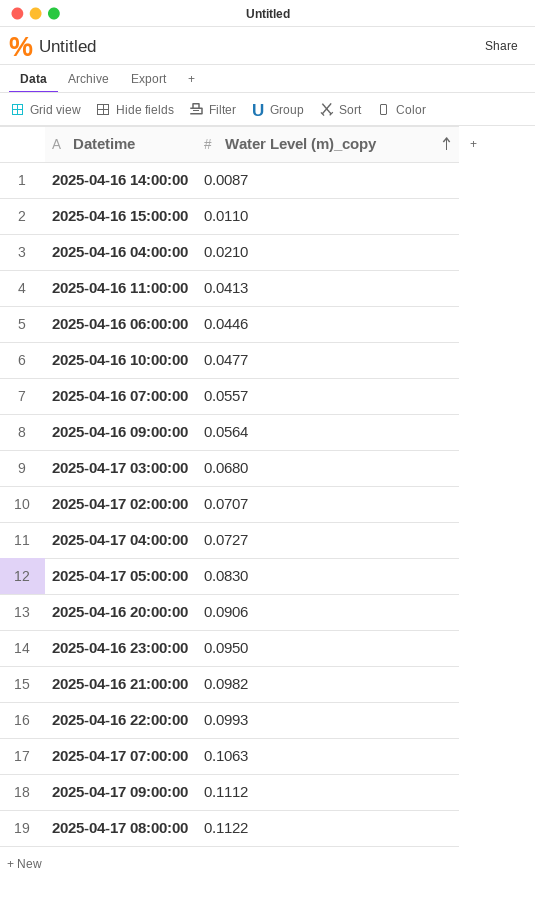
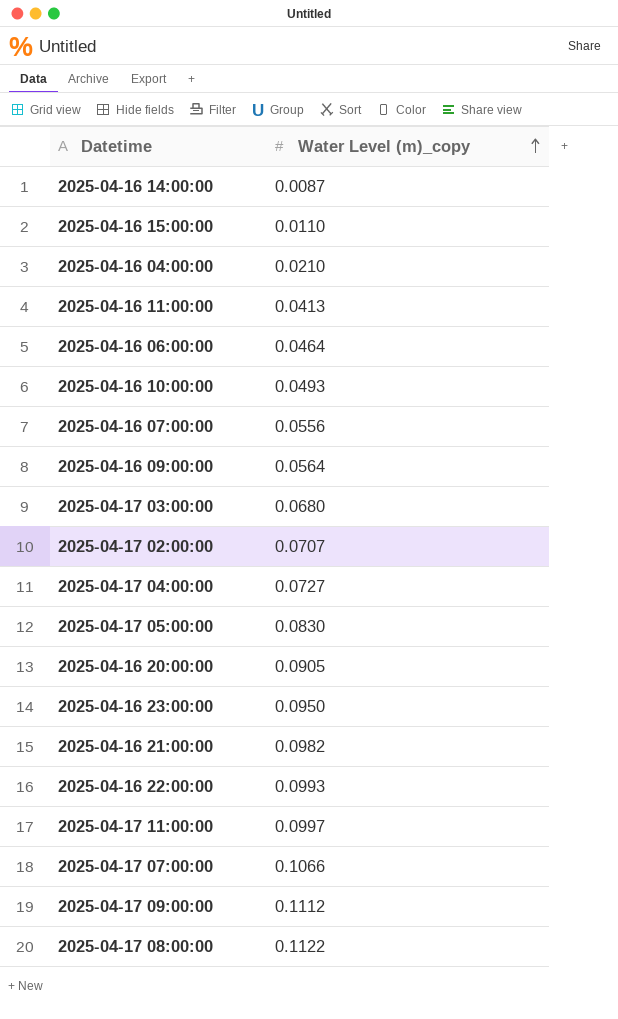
2025-04-16 06:00:00 | Water Level (m)_copy: 0.0446 -> 0.0464
2025-04-16 10:00:00 | Water Level (m)_copy: 0.0477 -> 0.0493
2025-04-16 07:00:00 | Water Level (m)_copy: 0.0557 -> 0.0556
2025-04-16 20:00:00 | Water Level (m)_copy: 0.0906 -> 0.0905
row 2025-04-17 11:00:00: none -> 0.0997
2025-04-17 07:00:00 | Water Level (m)_copy: 0.1063 -> 0.1066

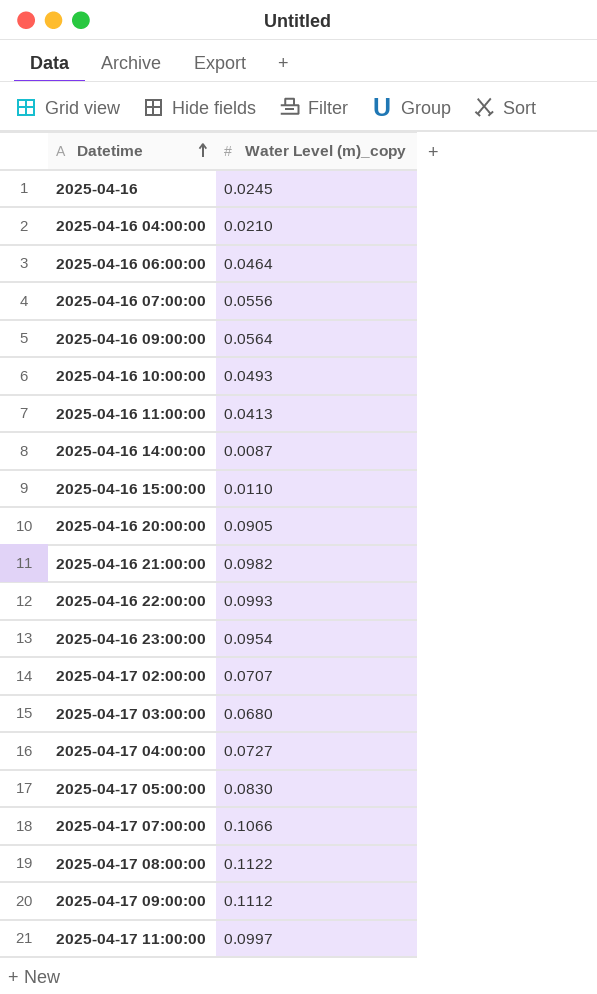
row order: Water Level (m)_copy ascending -> Datetime ascending
row 2025-04-16: none -> 0.0245
2025-04-16 23:00:00 | Water Level (m)_copy: 0.0950 -> 0.0954

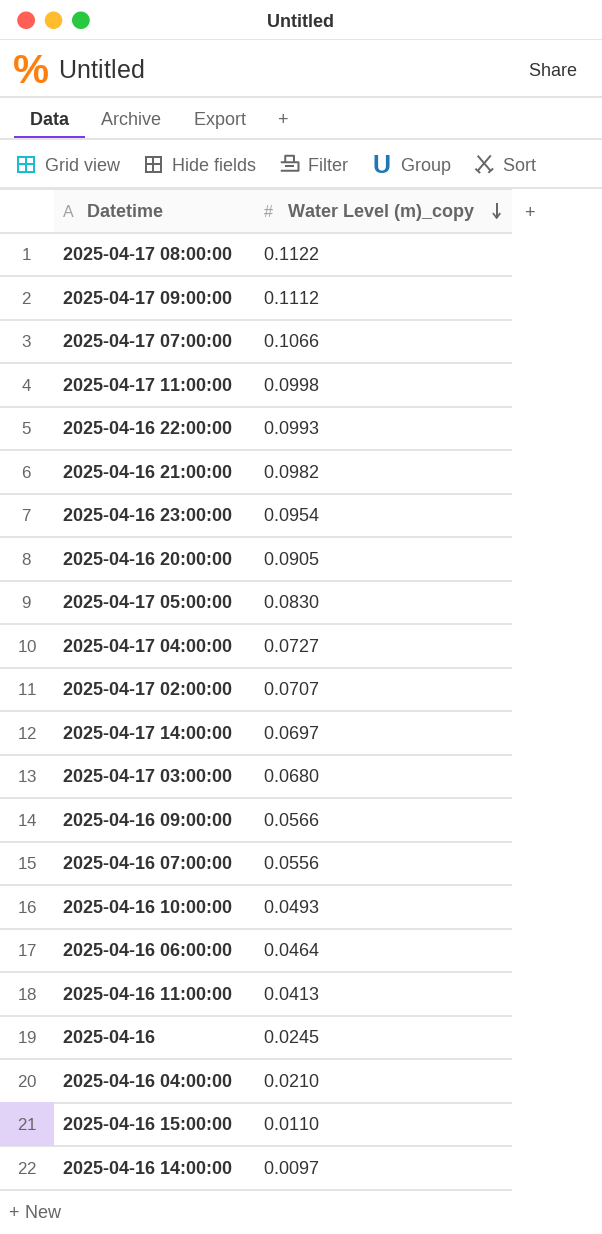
row order: Datetime ascending -> Water Level (m)_copy descending
2025-04-17 11:00:00 | Water Level (m)_copy: 0.0997 -> 0.0998
row 2025-04-17 14:00:00: none -> 0.0697
2025-04-16 09:00:00 | Water Level (m)_copy: 0.0564 -> 0.0566
2025-04-16 14:00:00 | Water Level (m)_copy: 0.0087 -> 0.0097

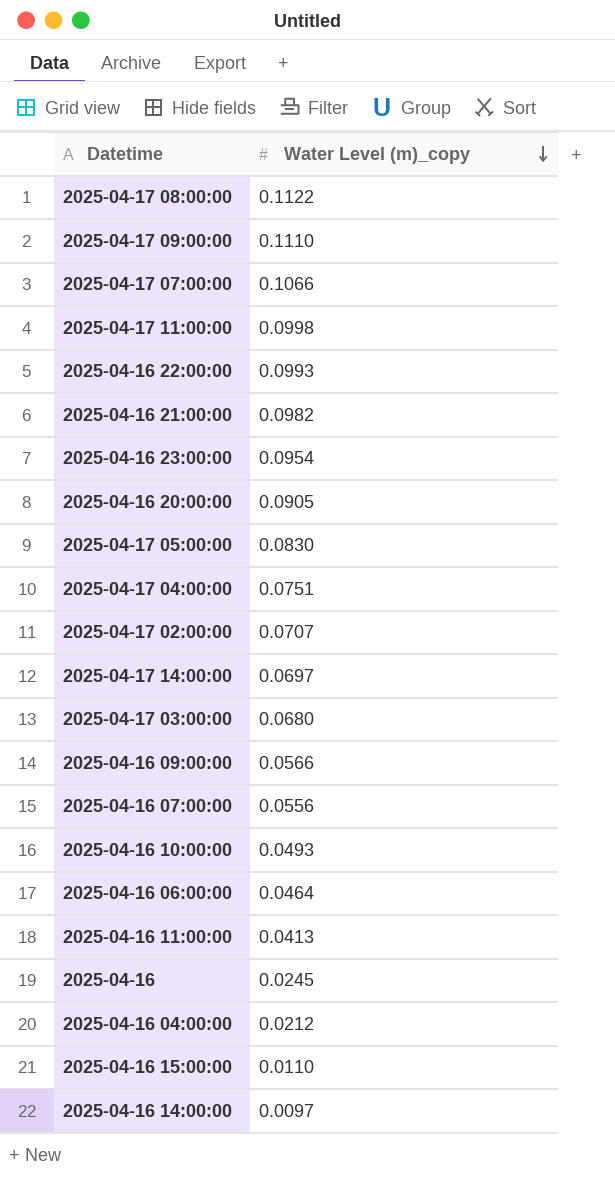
2025-04-17 09:00:00 | Water Level (m)_copy: 0.1112 -> 0.1110
2025-04-17 04:00:00 | Water Level (m)_copy: 0.0727 -> 0.0751
2025-04-16 04:00:00 | Water Level (m)_copy: 0.0210 -> 0.0212

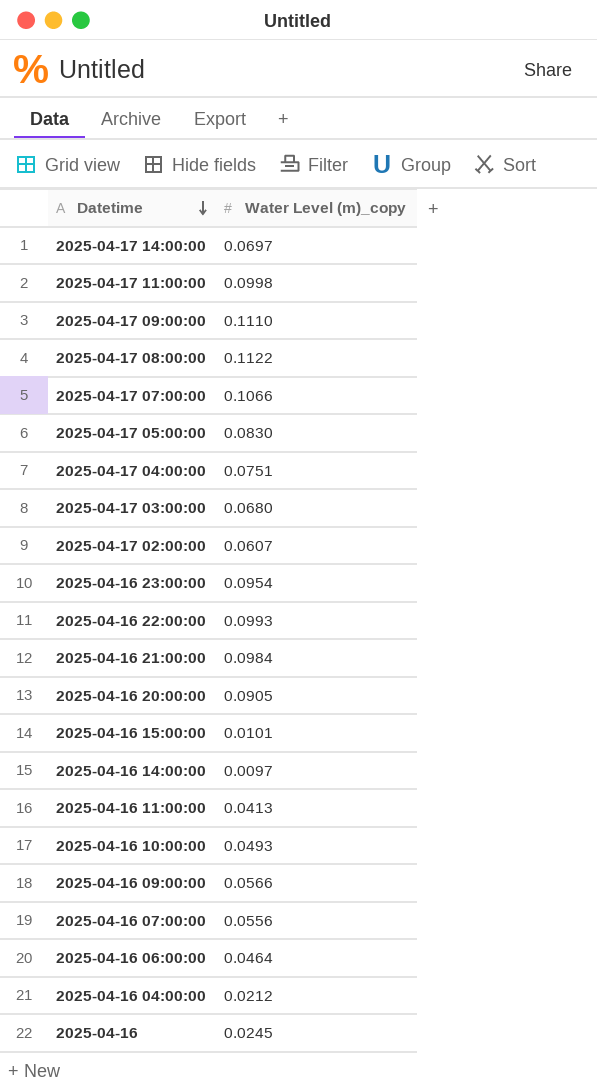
row order: Water Level (m)_copy descending -> Datetime descending
2025-04-17 02:00:00 | Water Level (m)_copy: 0.0707 -> 0.0607
2025-04-16 21:00:00 | Water Level (m)_copy: 0.0982 -> 0.0984
2025-04-16 15:00:00 | Water Level (m)_copy: 0.0110 -> 0.0101

